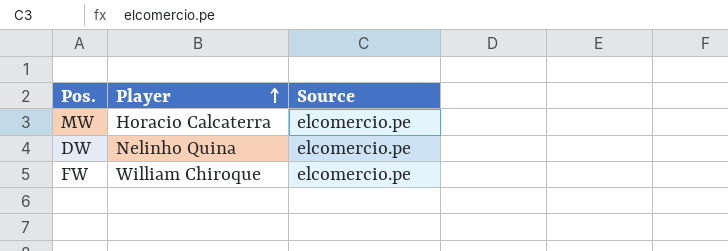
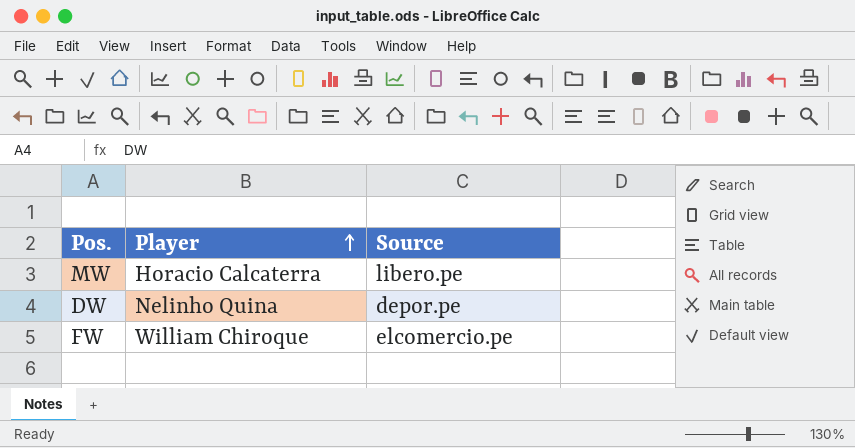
MW | Source: elcomercio.pe -> libero.pe
DW | Source: elcomercio.pe -> depor.pe

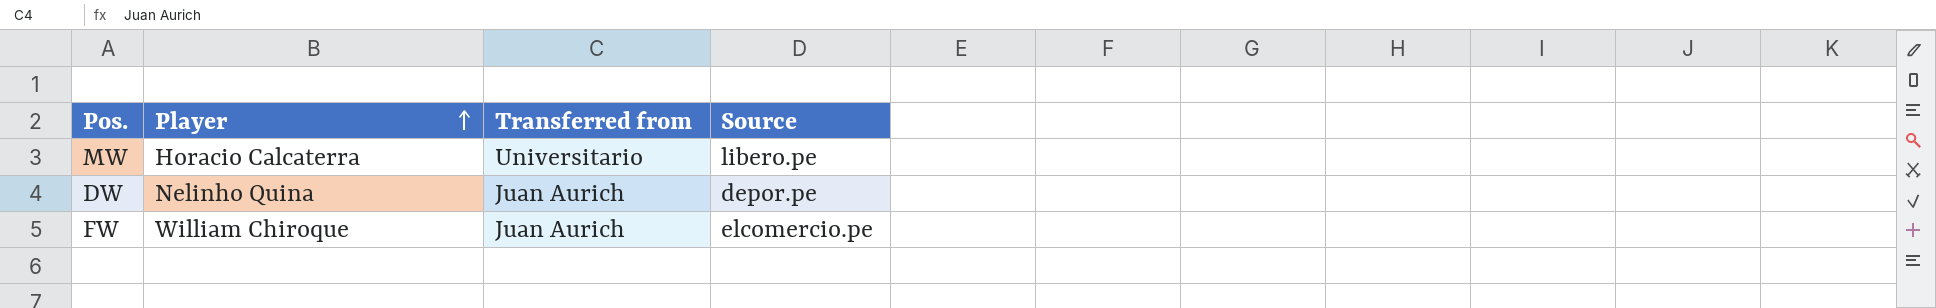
column Transferred from | position: none -> 3

